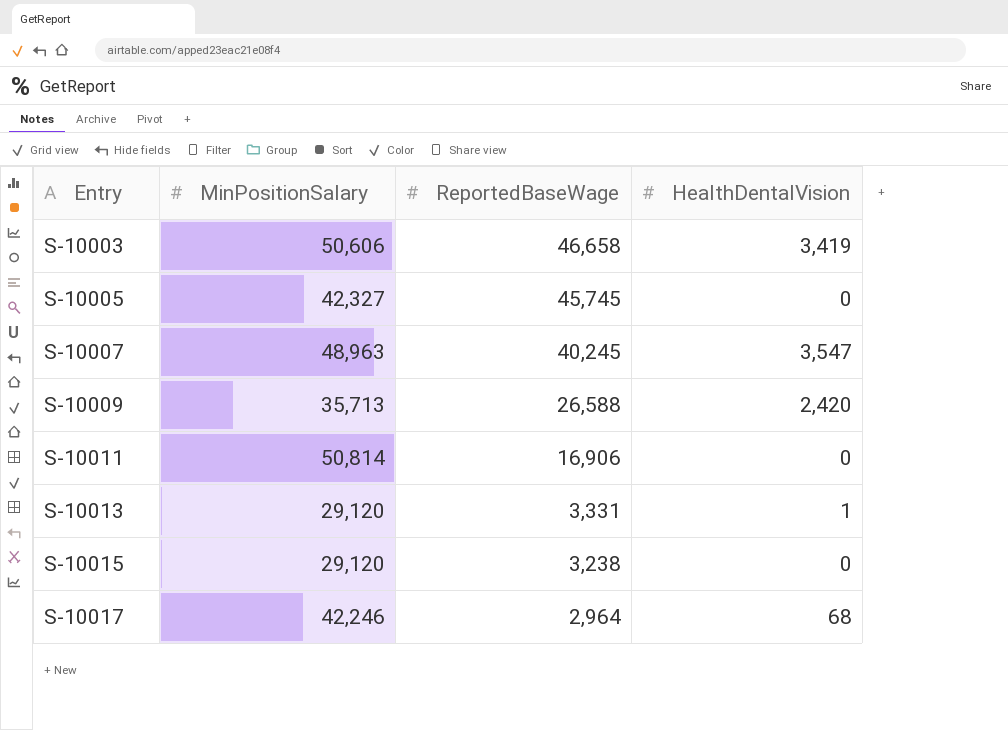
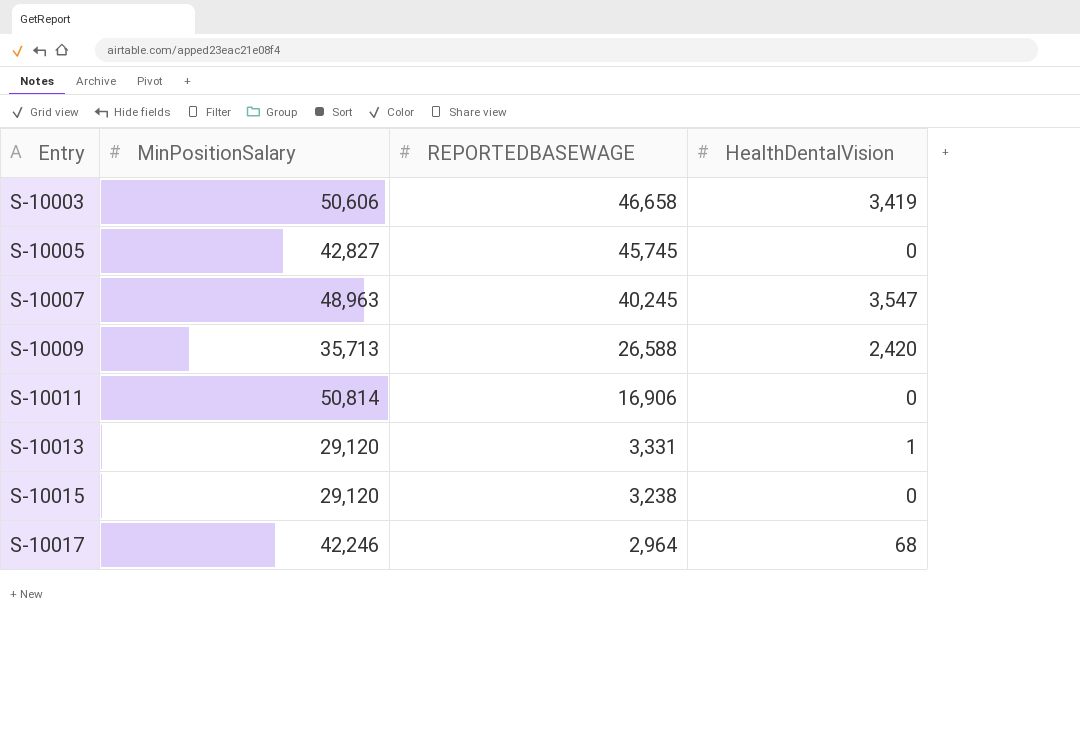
column name: ReportedBaseWage -> REPORTEDBASEWAGE
S-10005 | MinPositionSalary: 42,327 -> 42,827

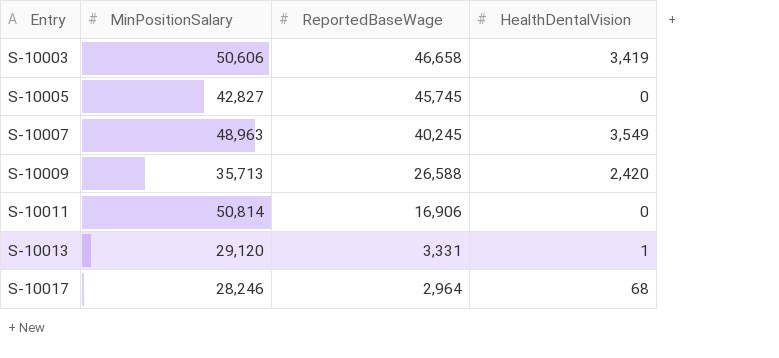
column name: REPORTEDBASEWAGE -> ReportedBaseWage
row S-10015: 29,120 | 3,238 | 0 -> none
S-10007 | HealthDentalVision: 3,547 -> 3,549
S-10017 | MinPositionSalary: 42,246 -> 28,246

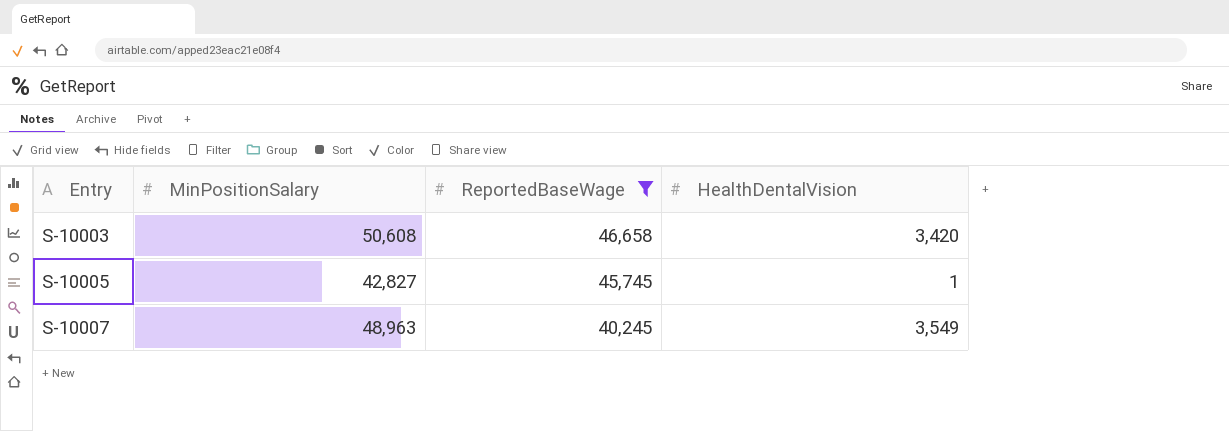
filter: none -> ReportedBaseWage >= 40,245
S-10003 | MinPositionSalary: 50,606 -> 50,608
S-10003 | HealthDentalVision: 3,419 -> 3,420
S-10005 | HealthDentalVision: 0 -> 1

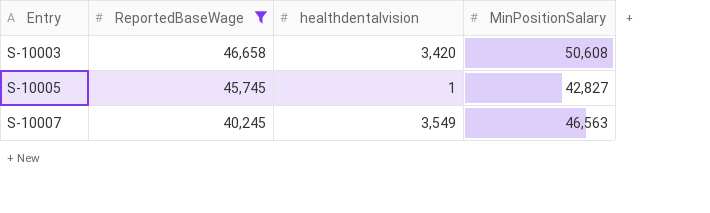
column name: HealthDentalVision -> healthdentalvision
column MinPositionSalary | position: 2 -> 4
S-10007 | MinPositionSalary: 48,963 -> 46,563

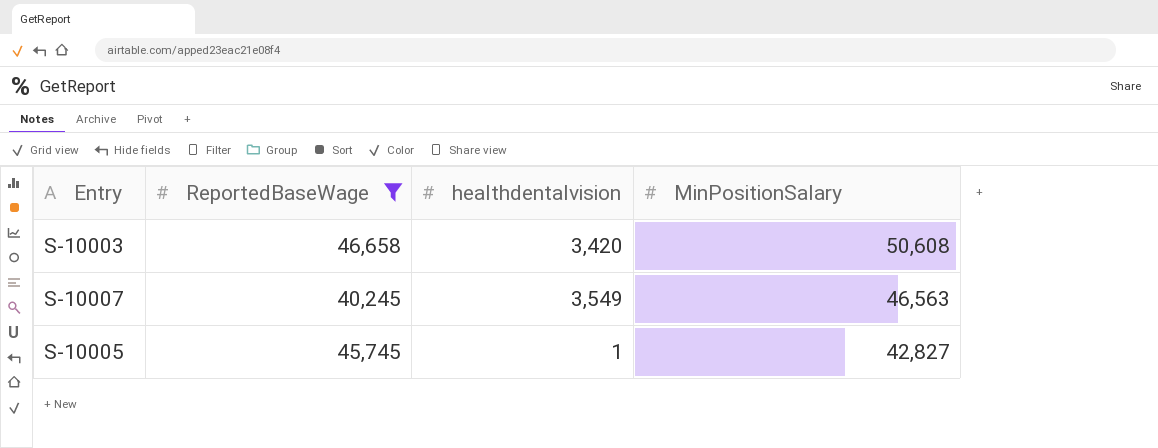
row order: Entry ascending -> MinPositionSalary descending

